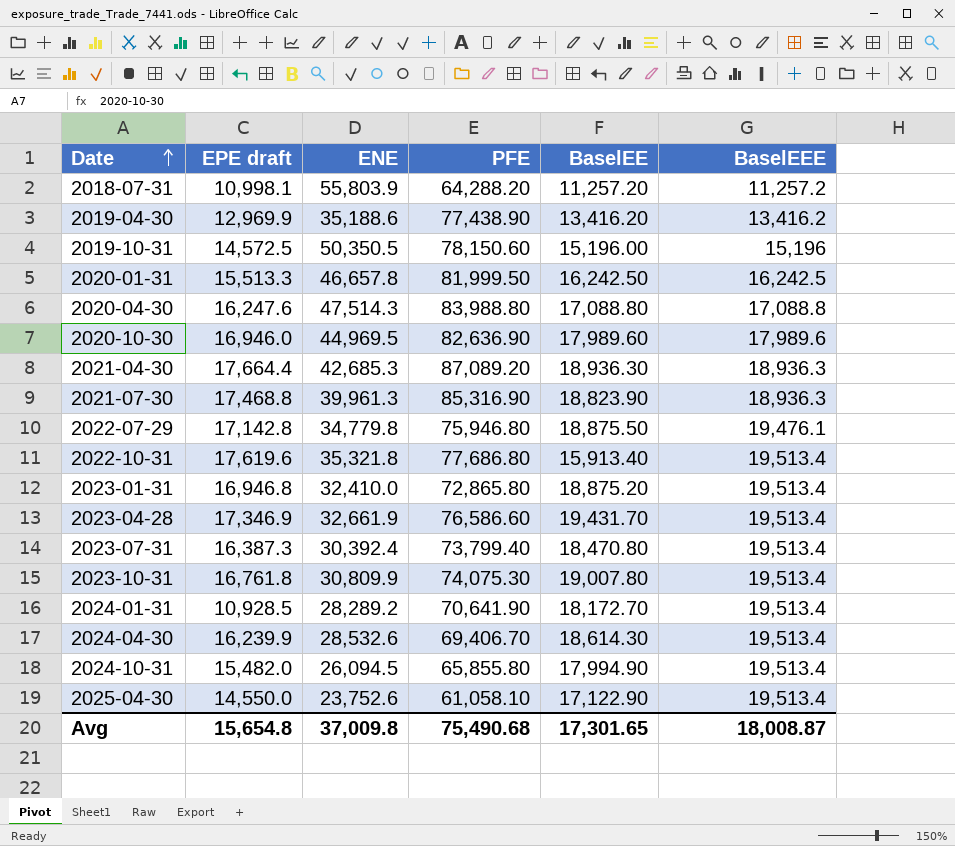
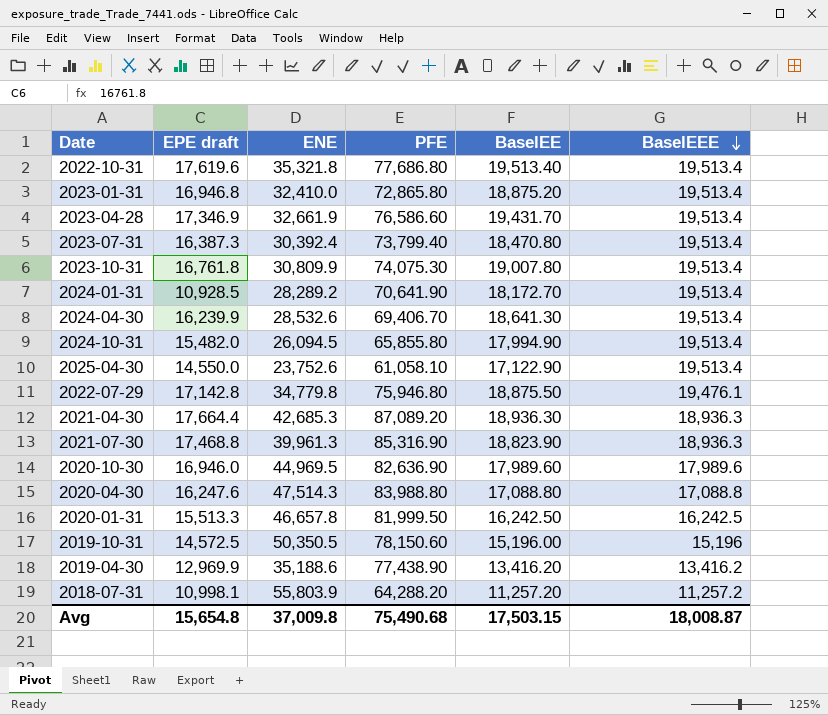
row order: Date ascending -> BaselEEE descending
2022-10-31 | BaselEE: 15,913.40 -> 19,513.40
2024-04-30 | BaselEE: 18,614.30 -> 18,641.30
Avg | BaselEE: 17,301.65 -> 17,503.15

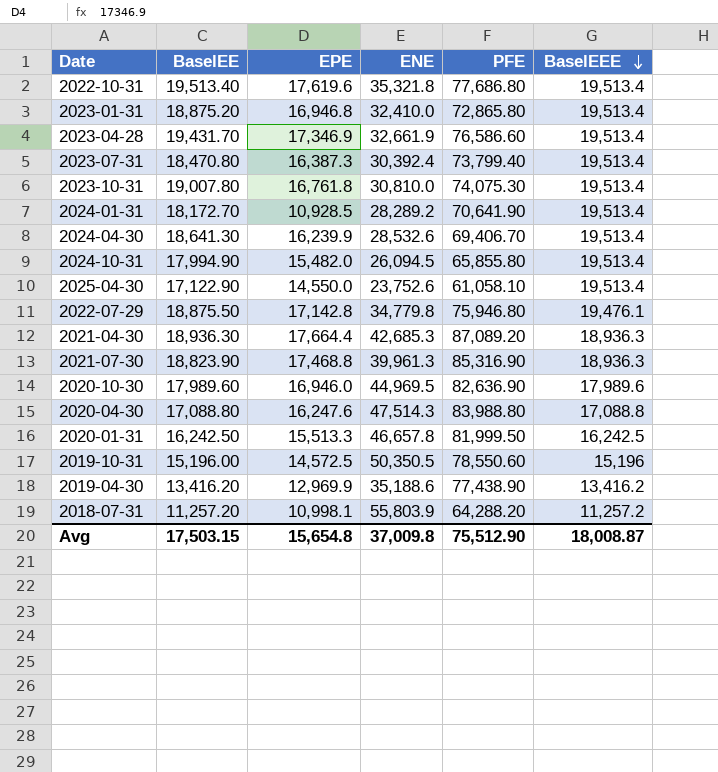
column BaselEE | position: 5 -> 2
column name: EPE draft -> EPE
2023-10-31 | ENE: 30,809.9 -> 30,810.0
2019-10-31 | PFE: 78,150.60 -> 78,550.60
Avg | PFE: 75,490.68 -> 75,512.90

